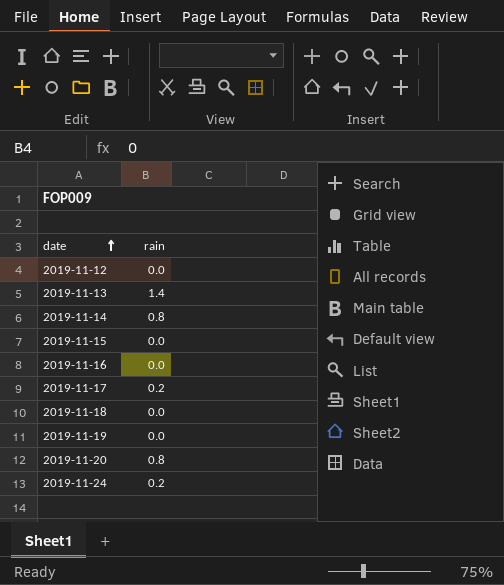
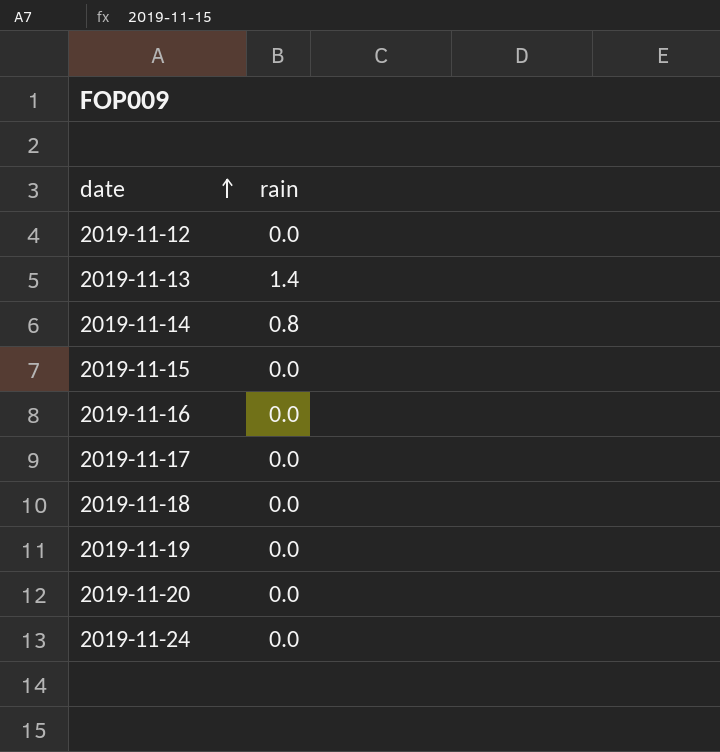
2019-11-17 | rain: 0.2 -> 0.0
2019-11-20 | rain: 0.8 -> 0.0
2019-11-24 | rain: 0.2 -> 0.0

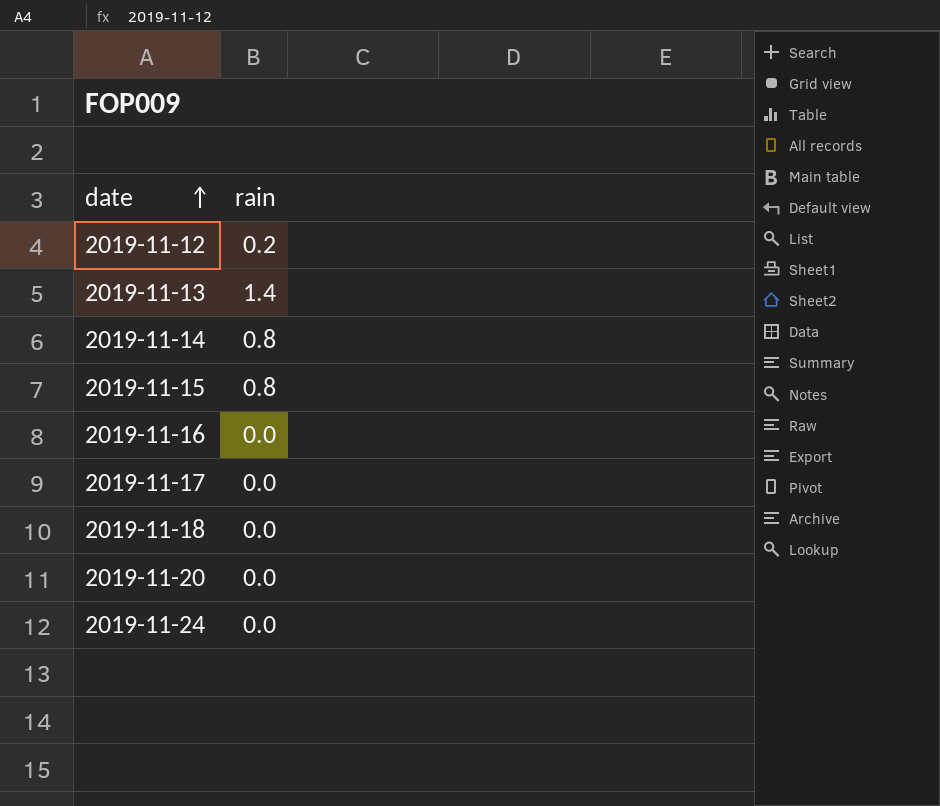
row 2019-11-19: 0.0 -> none
2019-11-12 | rain: 0.0 -> 0.2
2019-11-15 | rain: 0.0 -> 0.8

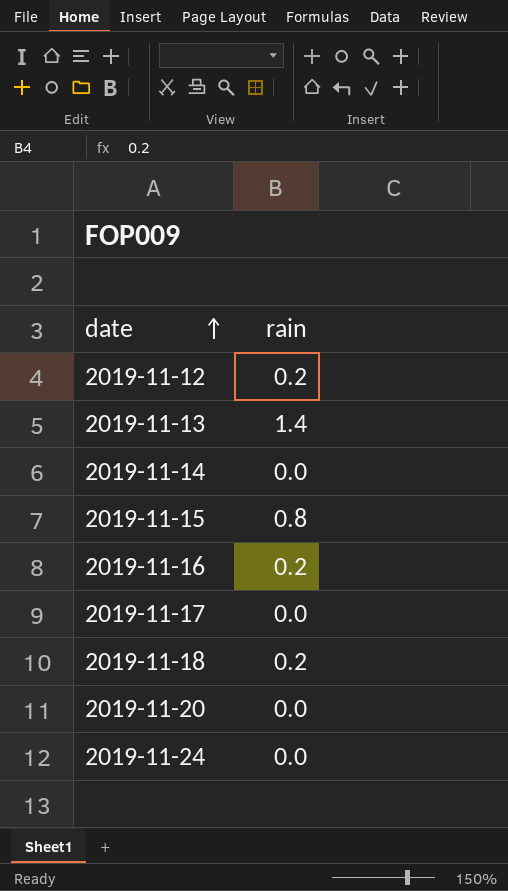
2019-11-14 | rain: 0.8 -> 0.0
2019-11-16 | rain: 0.0 -> 0.2
2019-11-18 | rain: 0.0 -> 0.2

